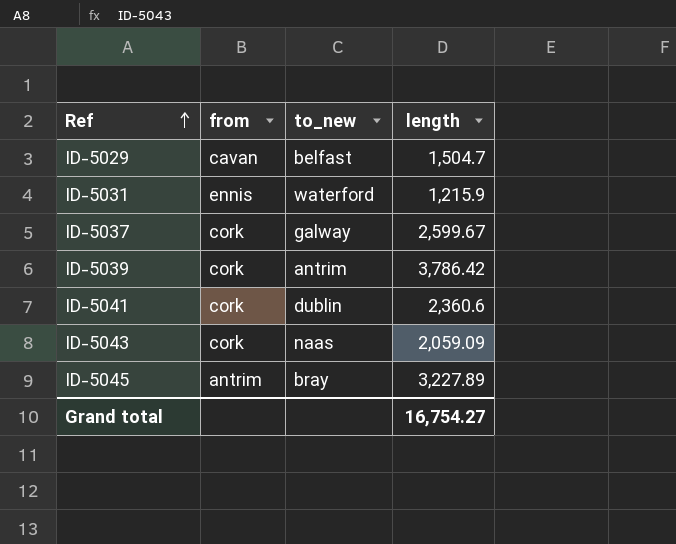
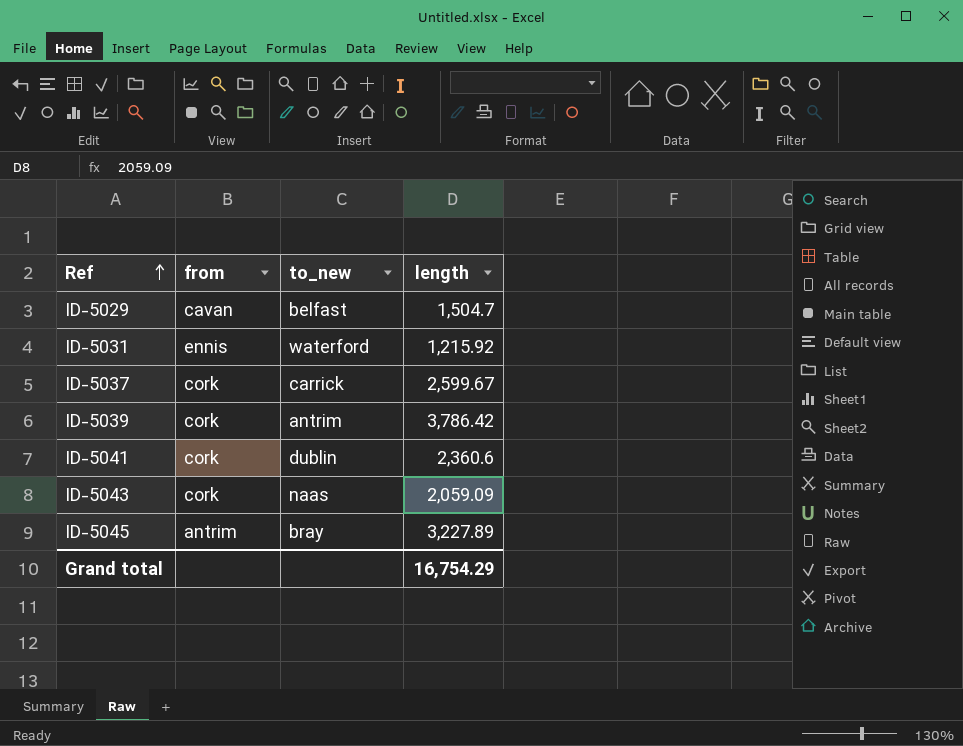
ID-5031 | length: 1,215.9 -> 1,215.92
ID-5037 | to_new: galway -> carrick
Grand total | length: 16,754.27 -> 16,754.29

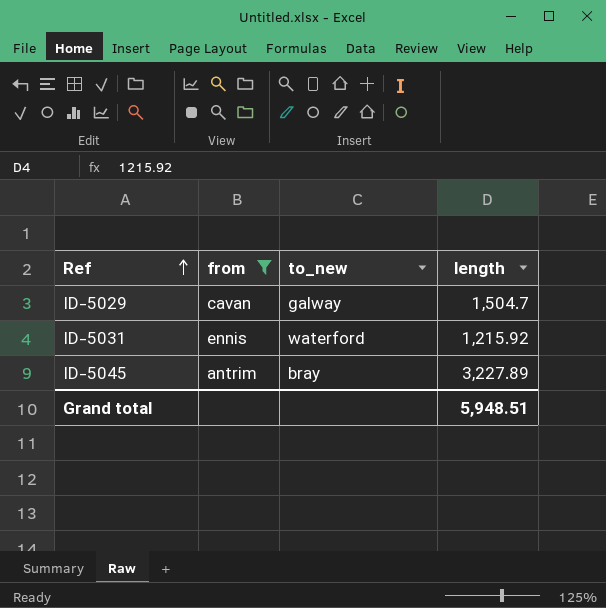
filter: none -> from != cork
ID-5029 | to_new: belfast -> galway
Grand total | length: 16,754.29 -> 5,948.51

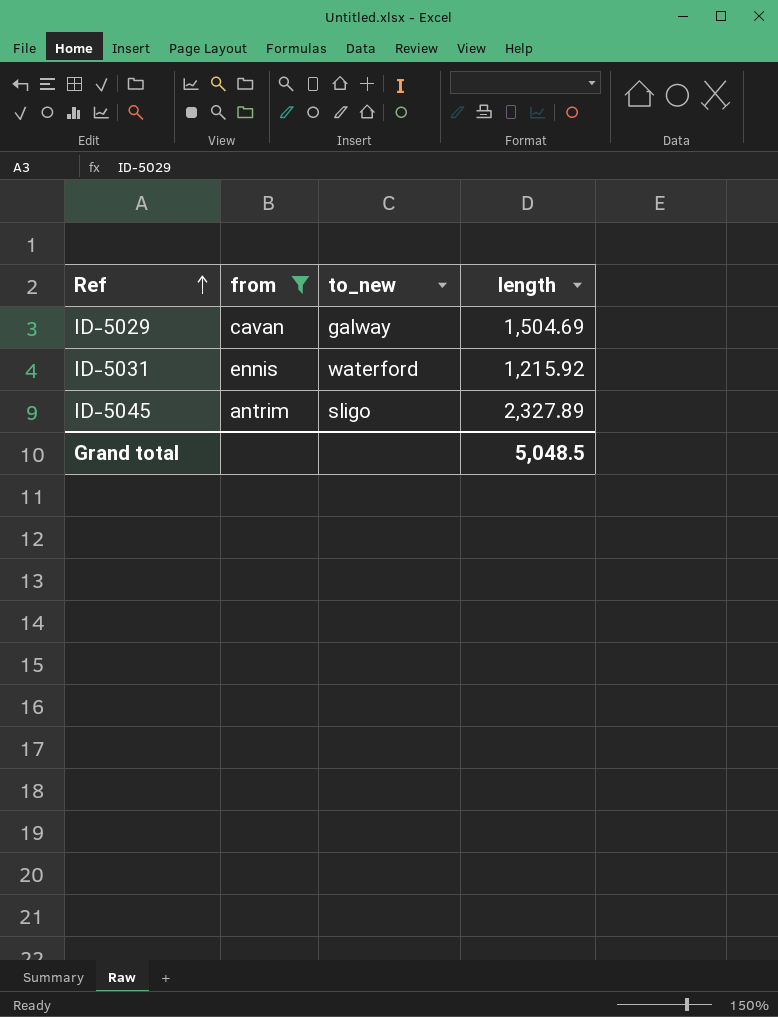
ID-5029 | length: 1,504.7 -> 1,504.69
ID-5045 | to_new: bray -> sligo
ID-5045 | length: 3,227.89 -> 2,327.89
Grand total | length: 5,948.51 -> 5,048.5

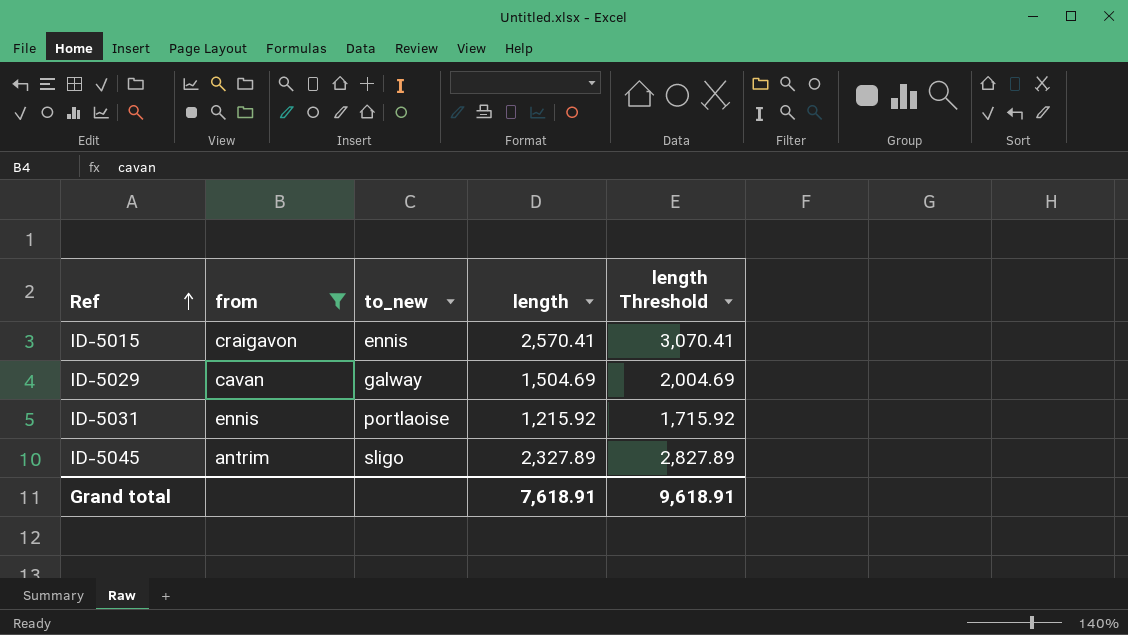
column length Threshold | formula: none -> [length] + 500
row ID-5015: none -> craigavon | ennis | 2,570.41 | 3,070.41
ID-5031 | to_new: waterford -> portlaoise
Grand total | length: 5,048.5 -> 7,618.91

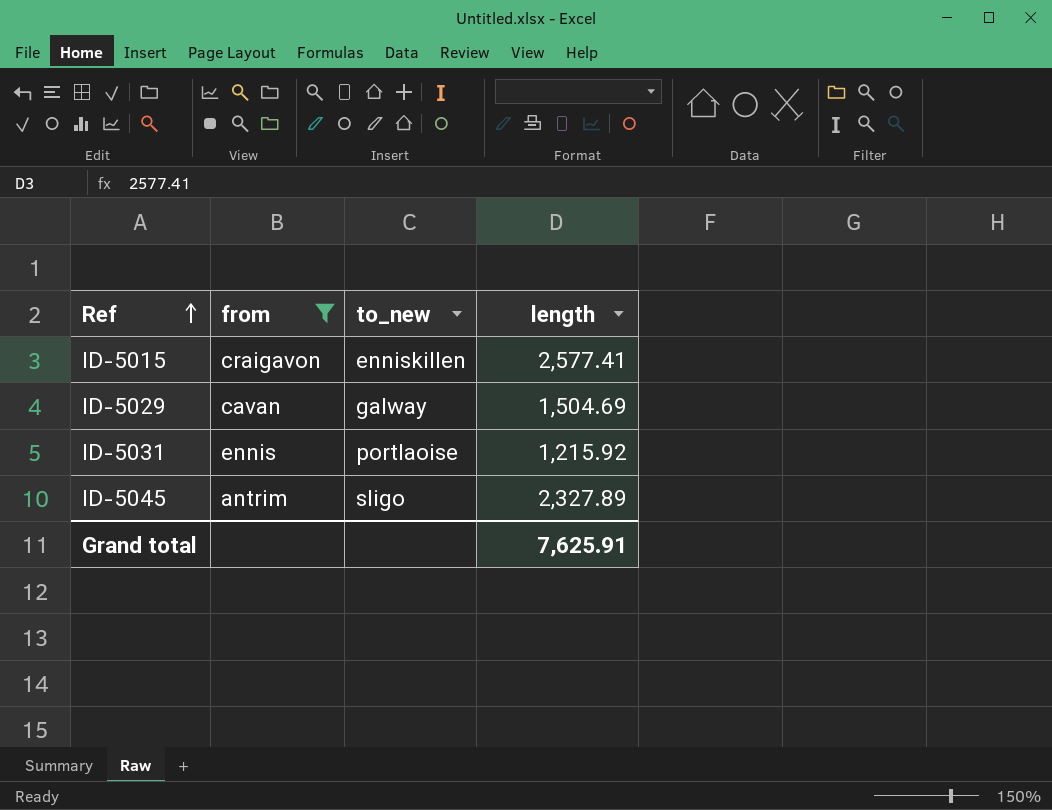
column length Threshold | formula: [length] + 500 -> none
ID-5015 | to_new: ennis -> enniskillen
ID-5015 | length: 2,570.41 -> 2,577.41
Grand total | length: 7,618.91 -> 7,625.91

